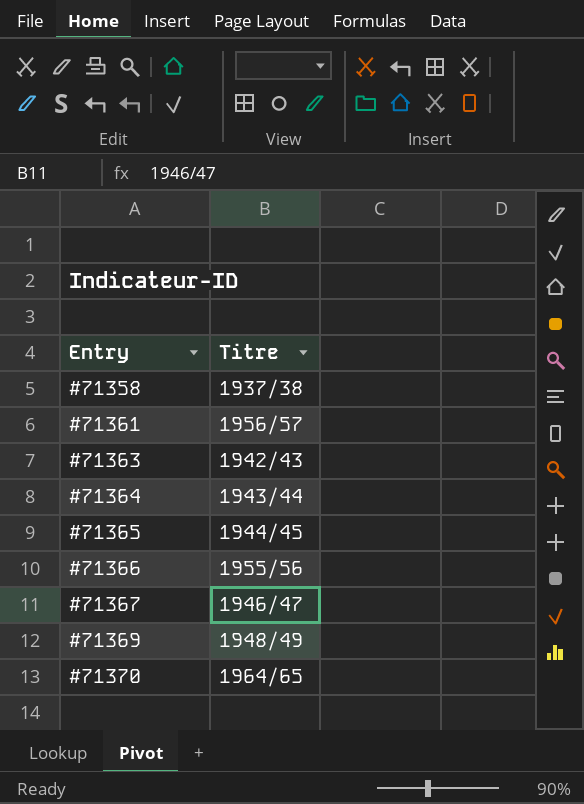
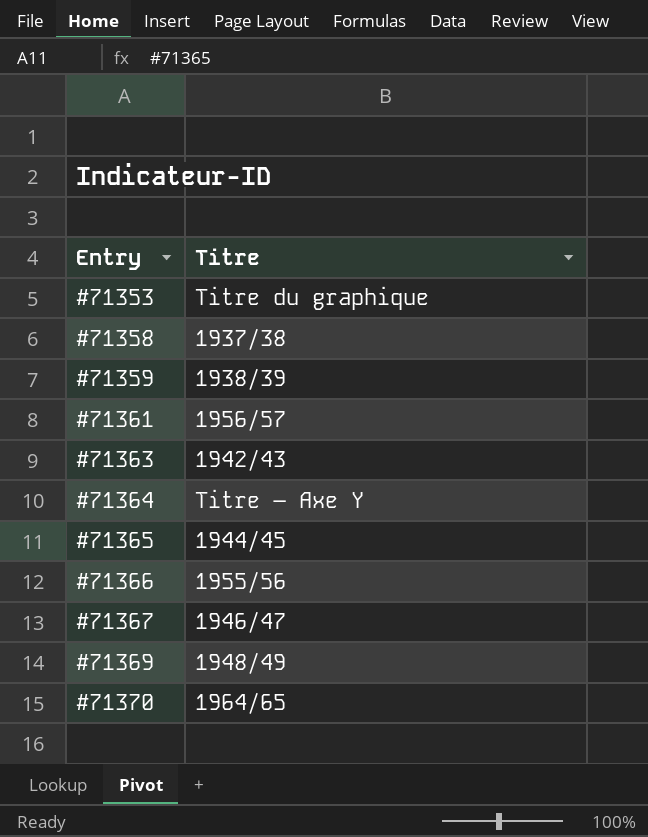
row #71353: none -> Titre du graphique
row #71359: none -> 1938/39
#71364 | Titre: 1943/44 -> Titre – Axe Y

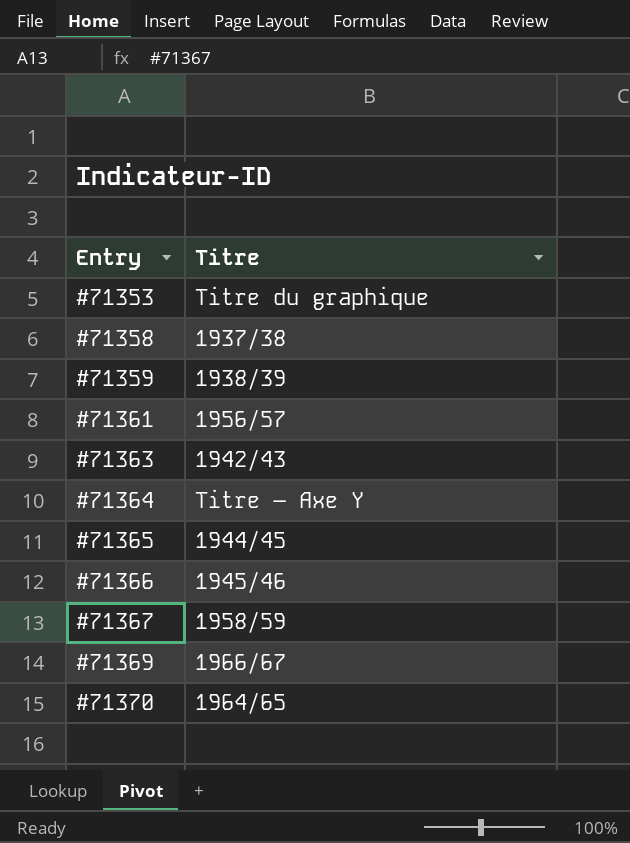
#71366 | Titre: 1955/56 -> 1945/46
#71367 | Titre: 1946/47 -> 1958/59
#71369 | Titre: 1948/49 -> 1966/67

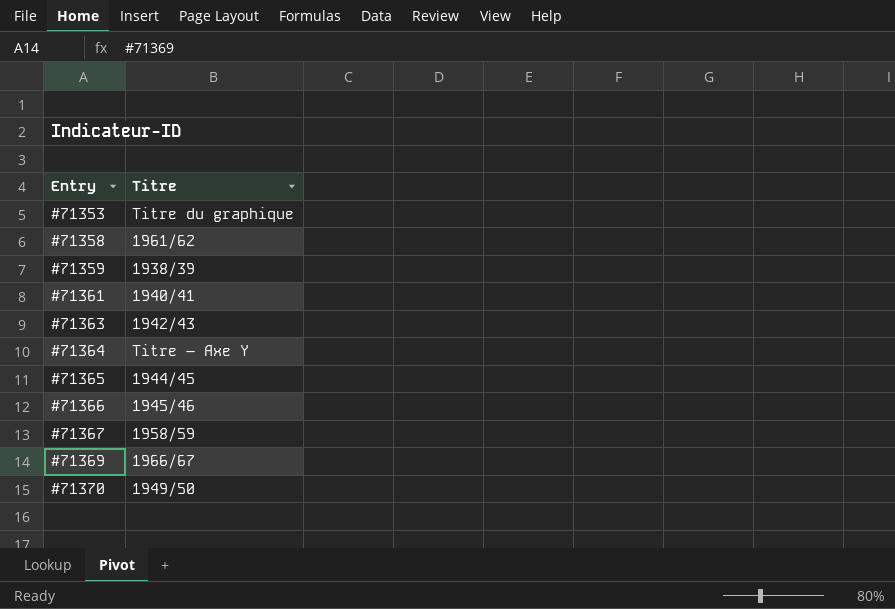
#71358 | Titre: 1937/38 -> 1961/62
#71361 | Titre: 1956/57 -> 1940/41
#71370 | Titre: 1964/65 -> 1949/50

